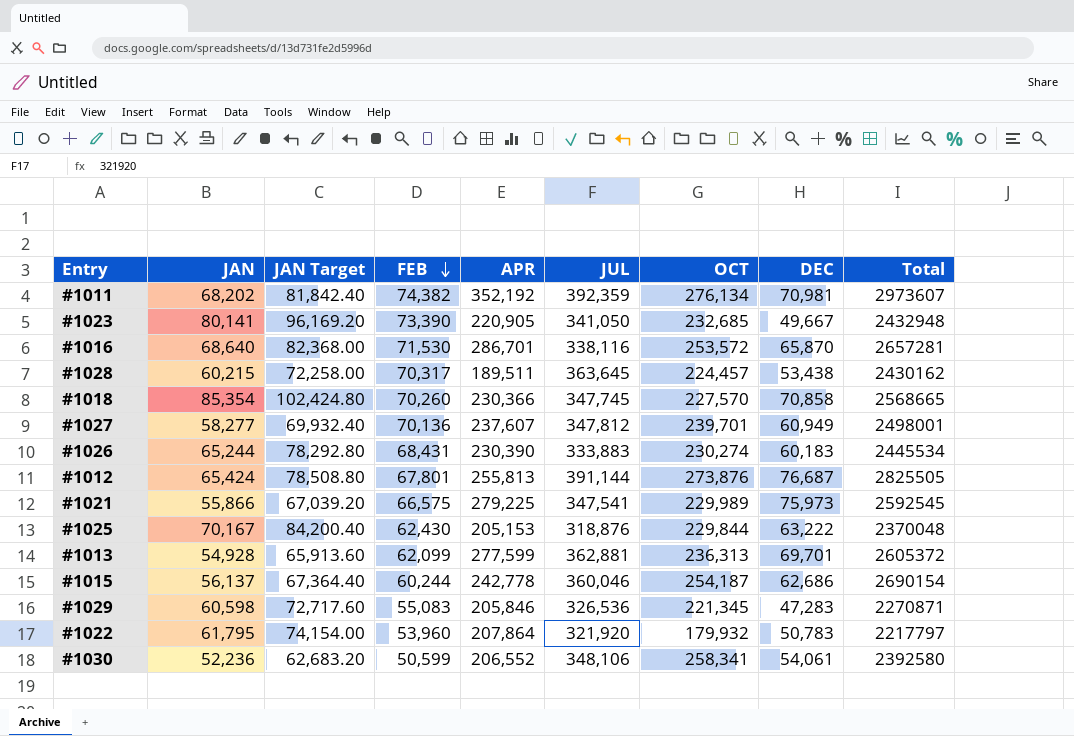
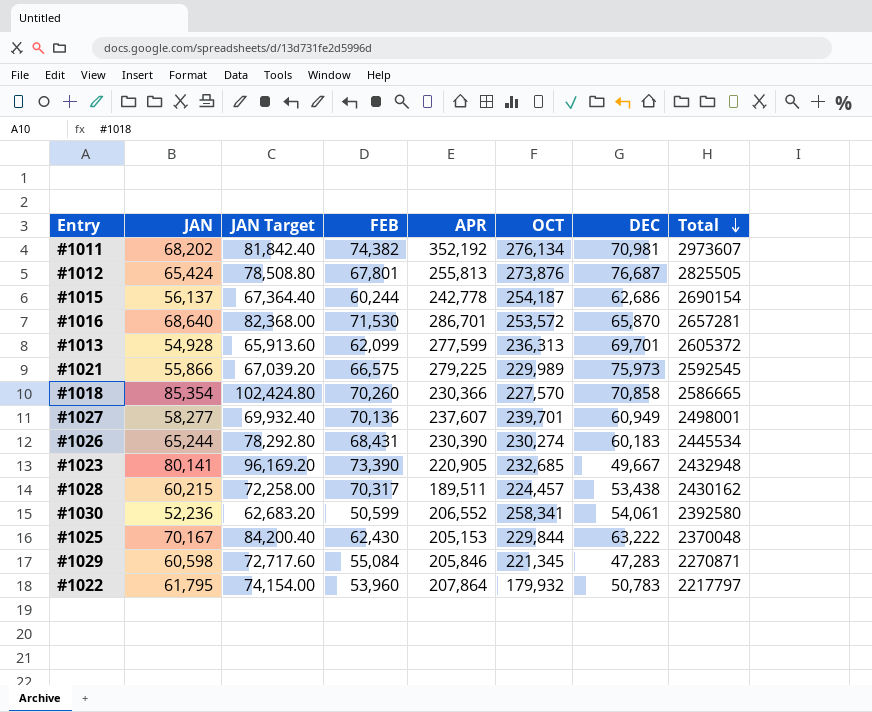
row order: FEB descending -> Total descending
column JUL | position: 6 -> none
#1018 | Total: 2568665 -> 2586665
#1029 | FEB: 55,083 -> 55,084

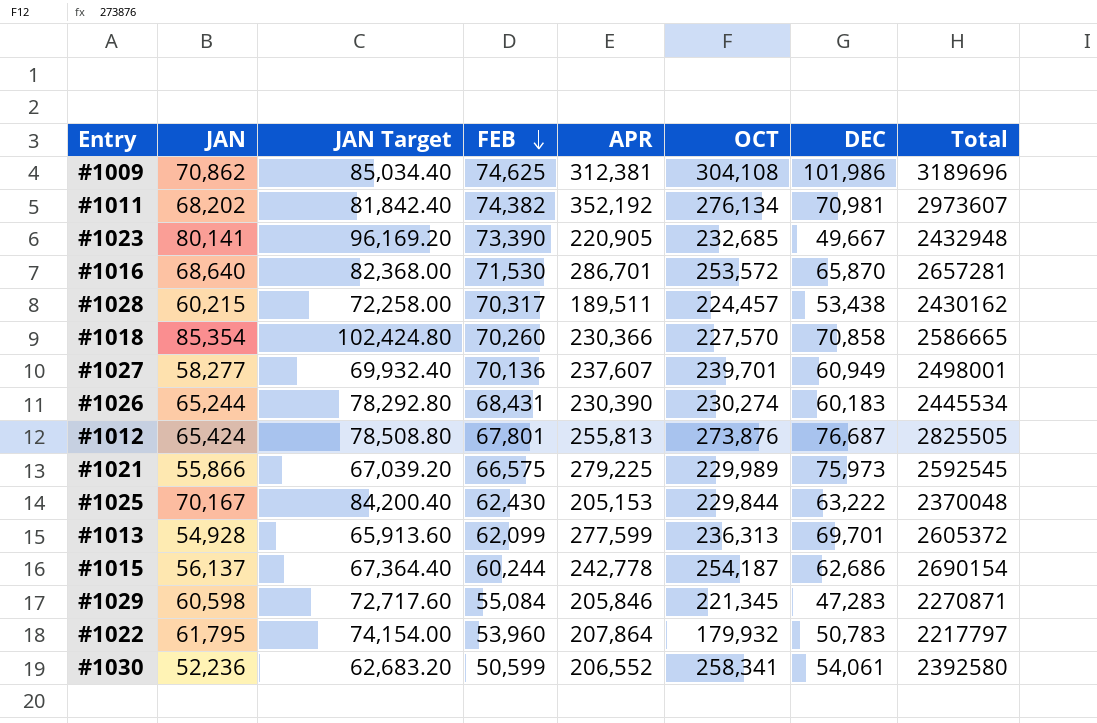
row order: Total descending -> FEB descending
row #1009: none -> 70,862 | 85,034.40 | 74,625 | 312,381 | 304,108 | 101,986 | 3189696

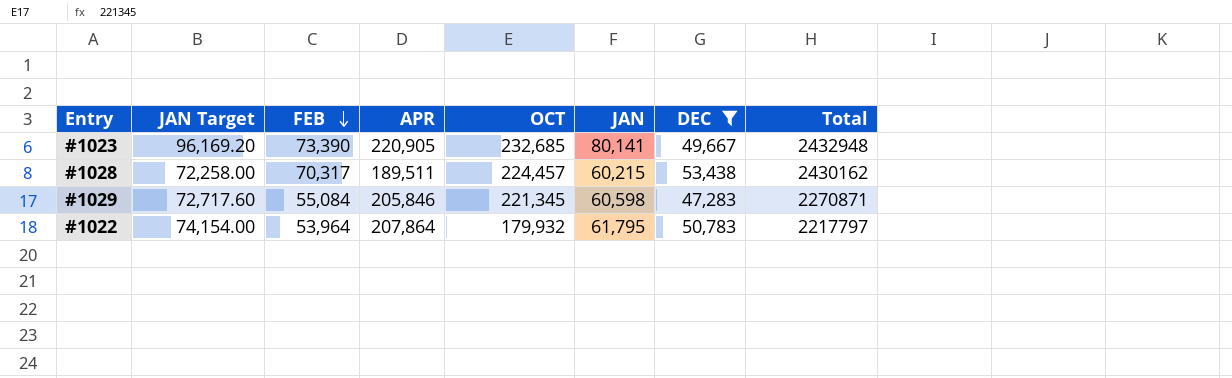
filter: none -> DEC <= 53,438
column JAN | position: 2 -> 6
#1022 | FEB: 53,960 -> 53,964

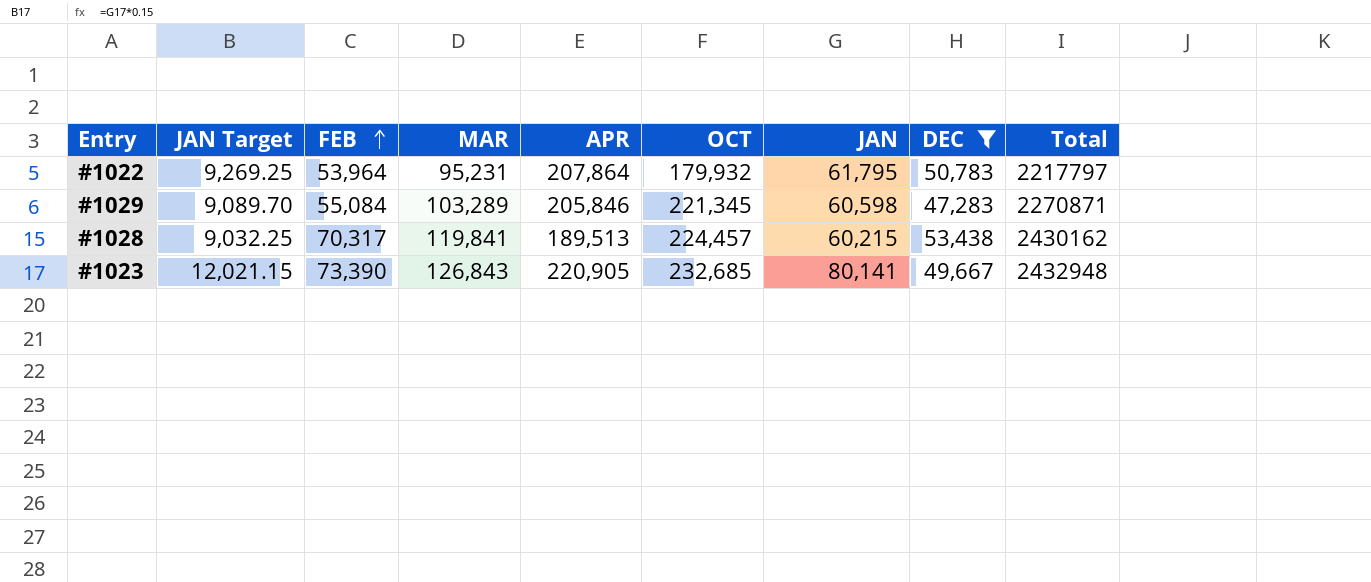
row order: FEB descending -> FEB ascending
column JAN Target | formula: [JAN] * 1.2 -> [JAN] * 0.15
column MAR | position: none -> 4
#1028 | APR: 189,511 -> 189,513

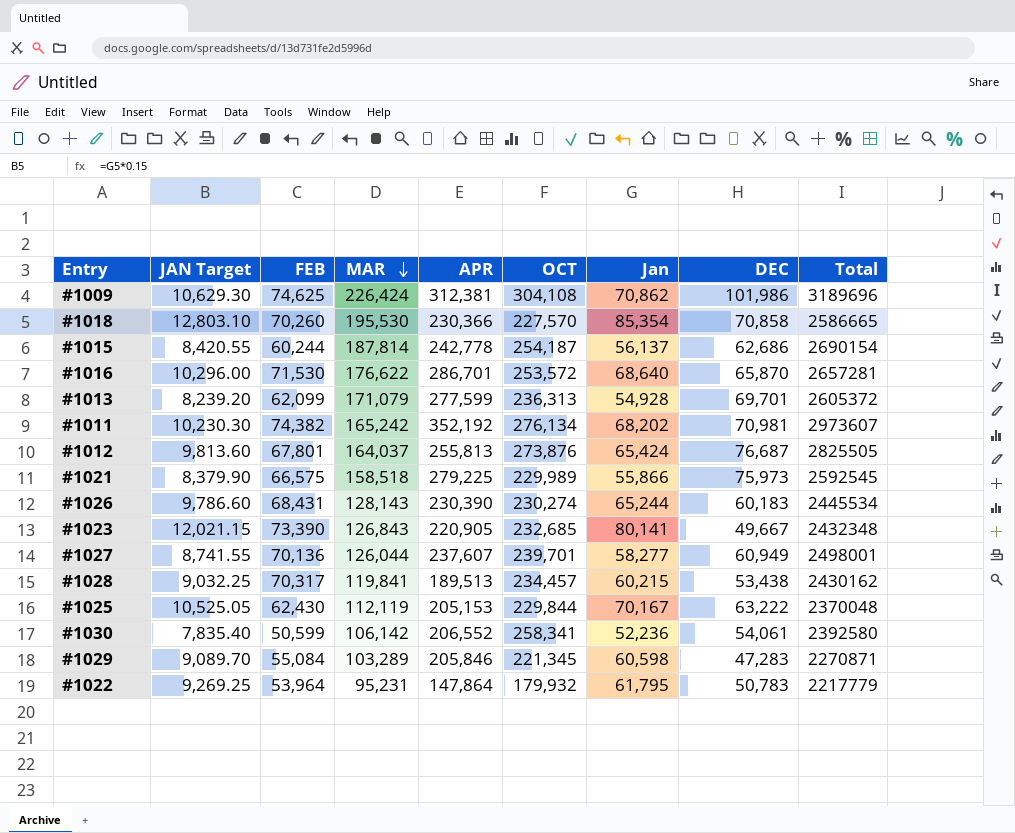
filter: DEC <= 53,438 -> none
row order: FEB ascending -> MAR descending
column name: JAN -> Jan
#1023 | Total: 2432948 -> 2432348
#1028 | OCT: 224,457 -> 234,457
#1022 | APR: 207,864 -> 147,864
#1022 | Total: 2217797 -> 2217779

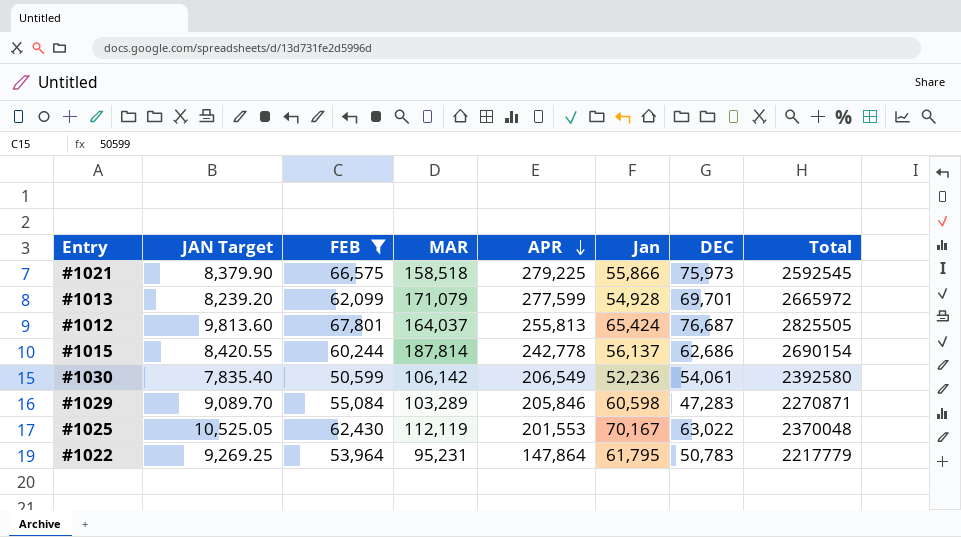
filter: none -> FEB <= 67,801
row order: MAR descending -> APR descending
column OCT | position: 6 -> none
#1013 | Total: 2605372 -> 2665972
#1030 | APR: 206,552 -> 206,549
#1025 | APR: 205,153 -> 201,553
#1025 | DEC: 63,222 -> 63,022

